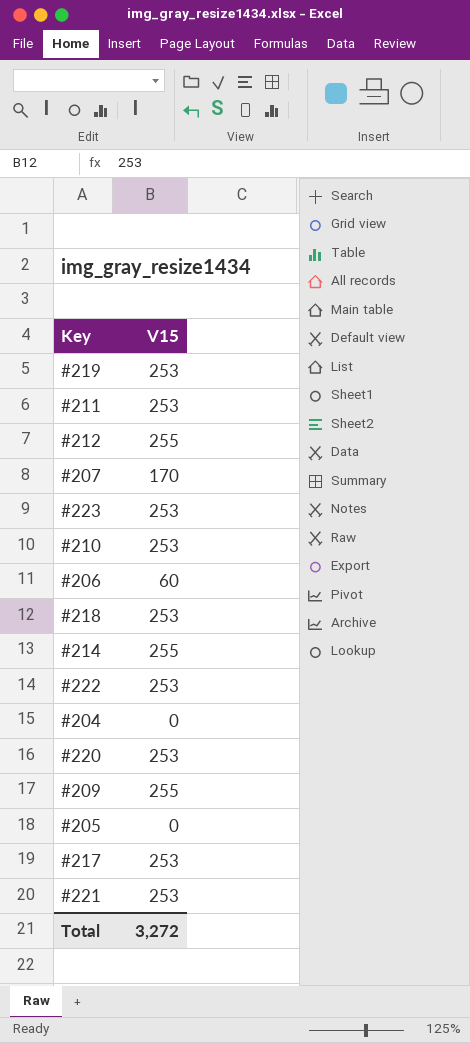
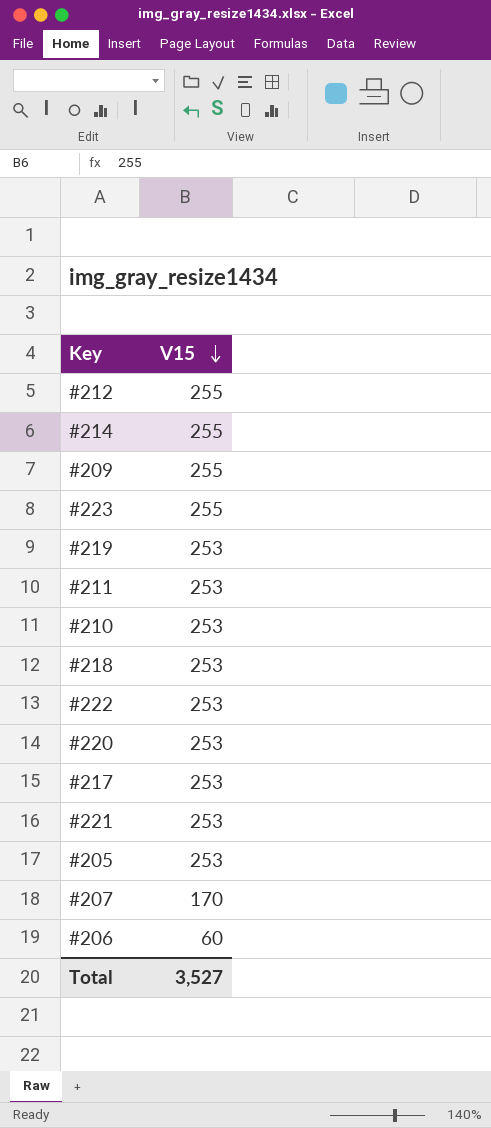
row order: none -> V15 descending
row #204: 0 -> none
#223 | V15: 253 -> 255
#205 | V15: 0 -> 253
Total | V15: 3,272 -> 3,527

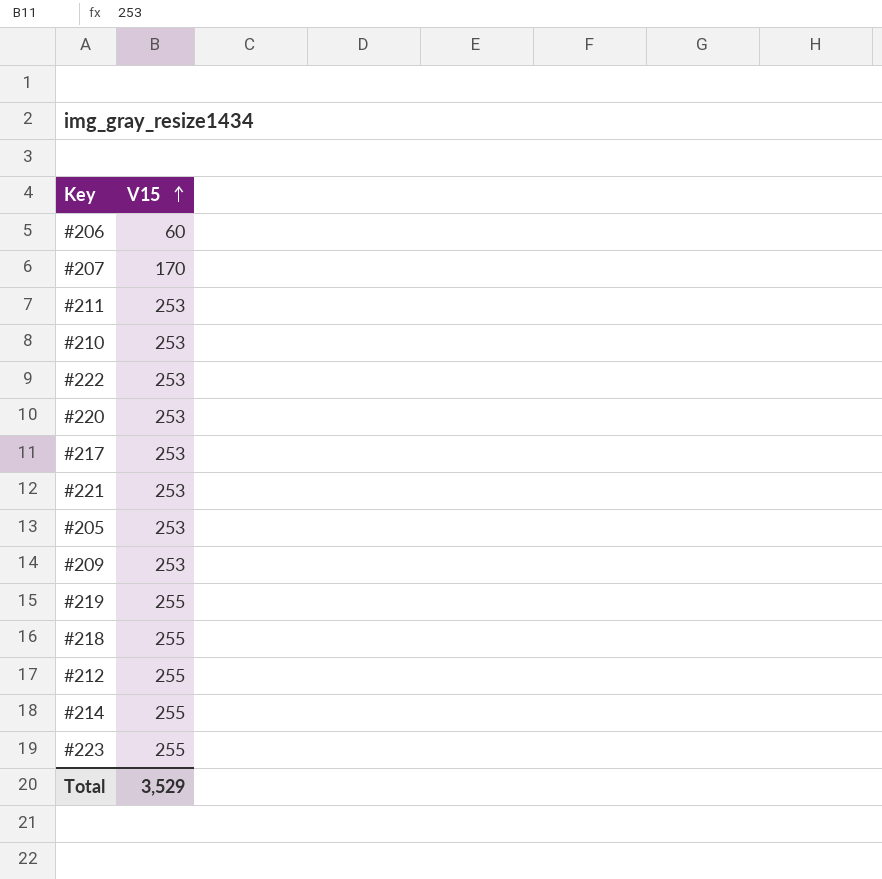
row order: V15 descending -> V15 ascending
#209 | V15: 255 -> 253
#219 | V15: 253 -> 255
#218 | V15: 253 -> 255
Total | V15: 3,527 -> 3,529

